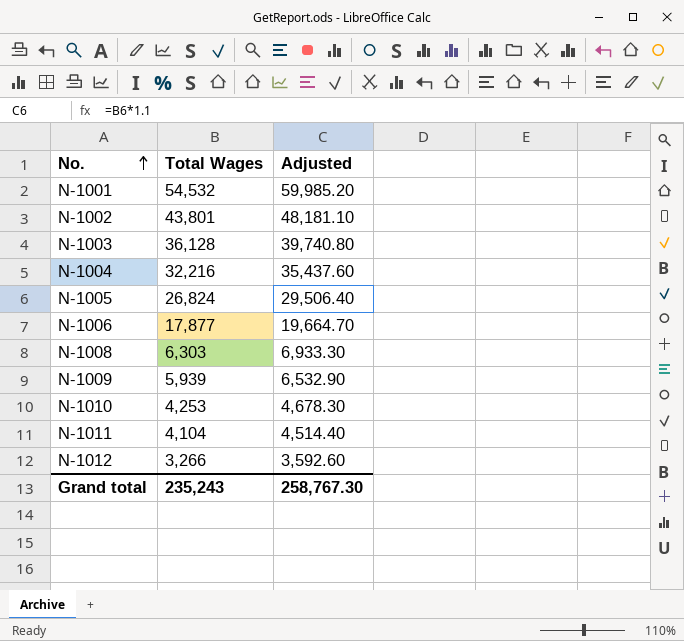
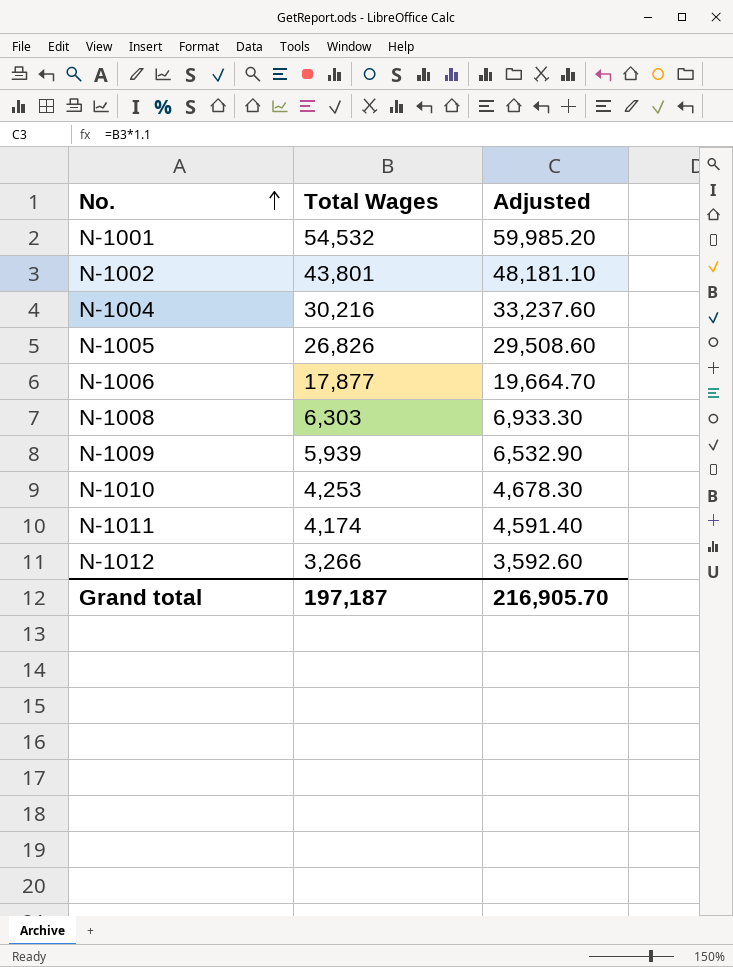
row N-1003: 36,128 | 39,740.80 -> none
N-1004 | Total Wages: 32,216 -> 30,216
N-1004 | Adjusted: 35,437.60 -> 33,237.60
N-1005 | Total Wages: 26,824 -> 26,826
N-1005 | Adjusted: 29,506.40 -> 29,508.60
N-1011 | Total Wages: 4,104 -> 4,174
N-1011 | Adjusted: 4,514.40 -> 4,591.40
Grand total | Total Wages: 235,243 -> 197,187
Grand total | Adjusted: 258,767.30 -> 216,905.70

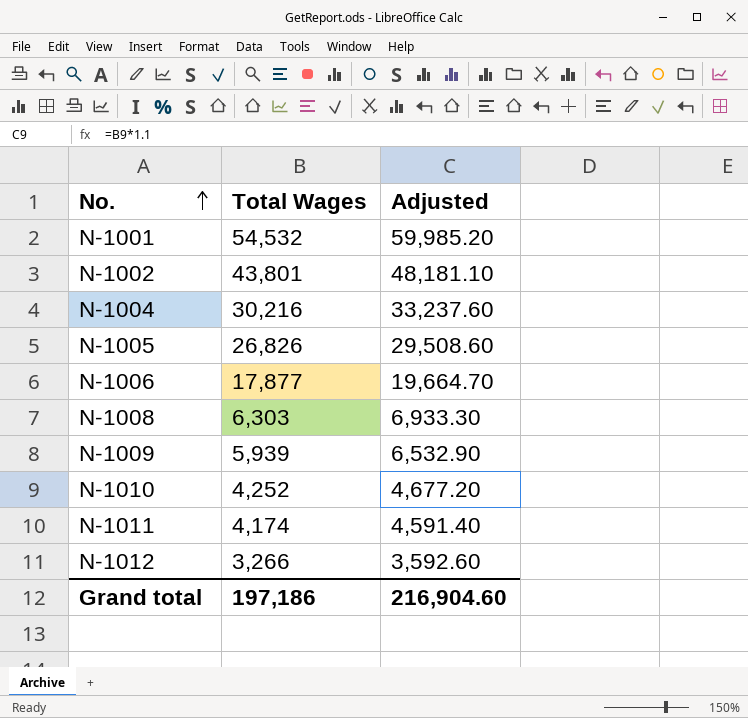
N-1010 | Total Wages: 4,253 -> 4,252
N-1010 | Adjusted: 4,678.30 -> 4,677.20
Grand total | Total Wages: 197,187 -> 197,186
Grand total | Adjusted: 216,905.70 -> 216,904.60

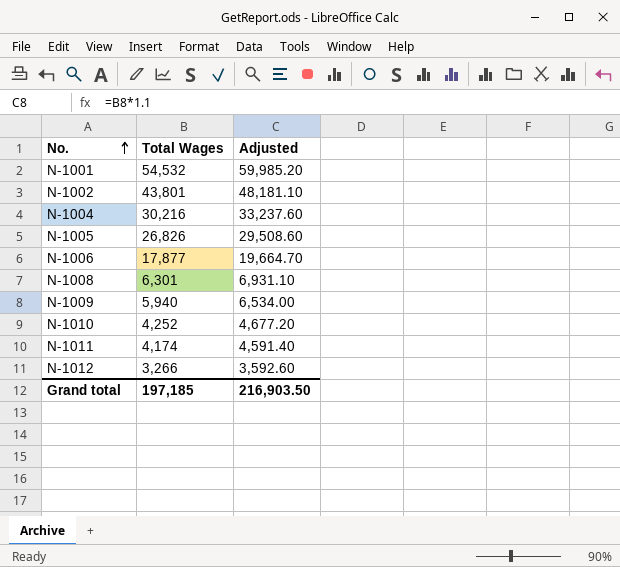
N-1008 | Total Wages: 6,303 -> 6,301
N-1008 | Adjusted: 6,933.30 -> 6,931.10
N-1009 | Total Wages: 5,939 -> 5,940
N-1009 | Adjusted: 6,532.90 -> 6,534.00
Grand total | Total Wages: 197,186 -> 197,185
Grand total | Adjusted: 216,904.60 -> 216,903.50

